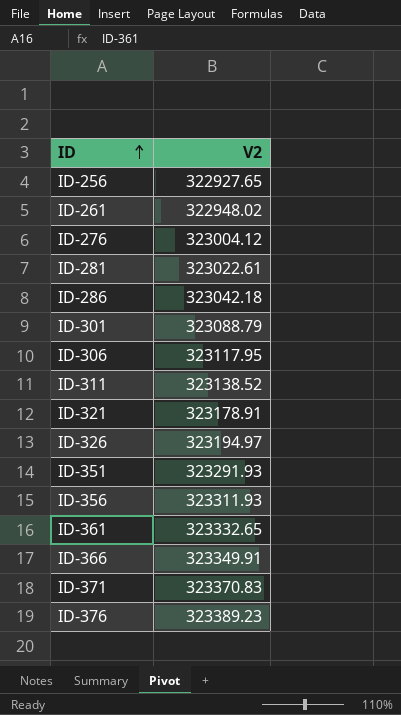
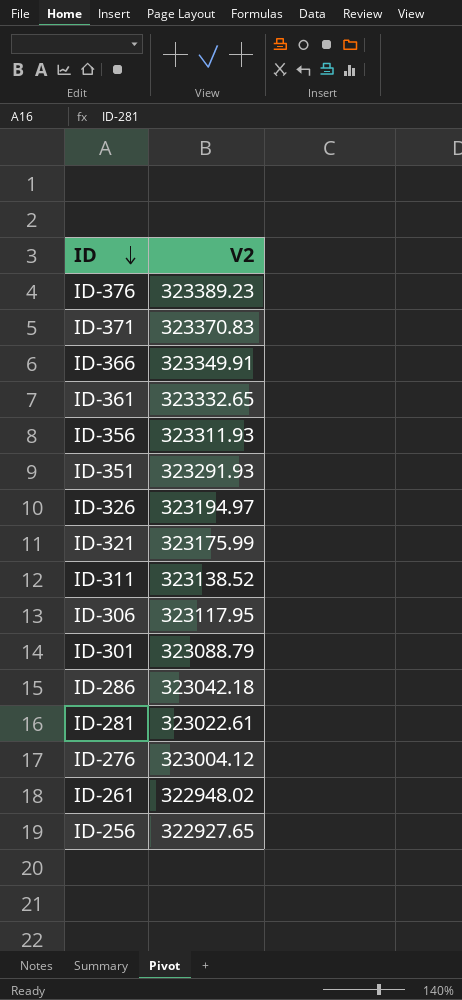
row order: ID ascending -> ID descending
ID-321 | V2: 323178.91 -> 323175.99

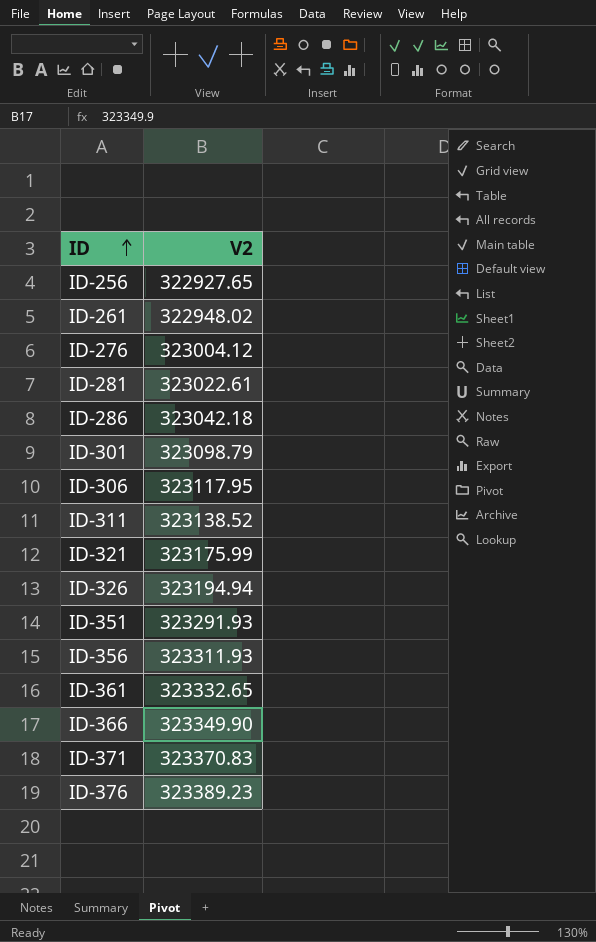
row order: ID descending -> ID ascending
ID-301 | V2: 323088.79 -> 323098.79
ID-326 | V2: 323194.97 -> 323194.94
ID-366 | V2: 323349.91 -> 323349.90

